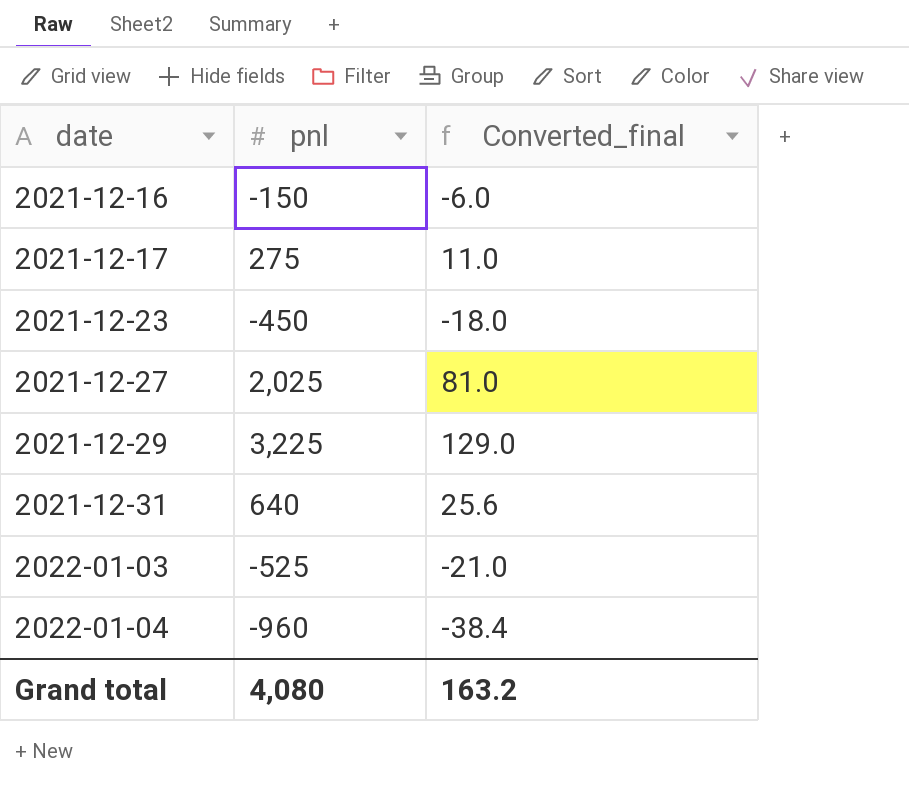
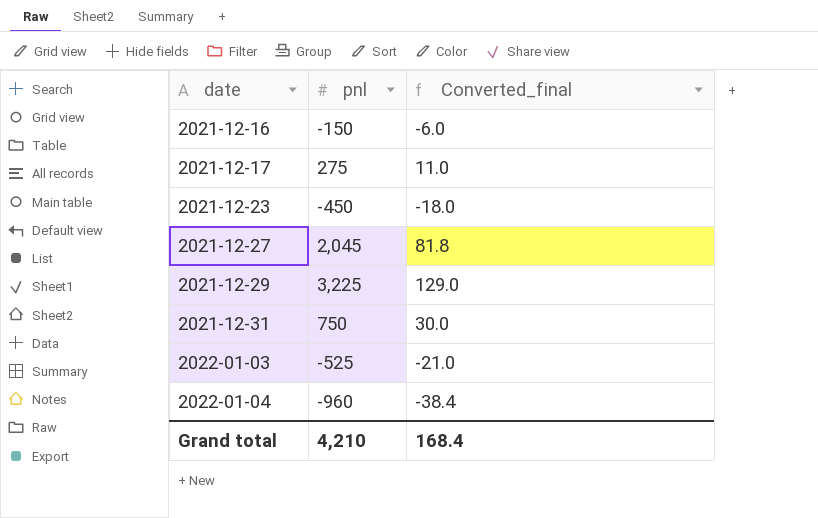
2021-12-27 | pnl: 2,025 -> 2,045
2021-12-27 | Converted_final: 81.0 -> 81.8
2021-12-31 | pnl: 640 -> 750
2021-12-31 | Converted_final: 25.6 -> 30.0
Grand total | pnl: 4,080 -> 4,210
Grand total | Converted_final: 163.2 -> 168.4

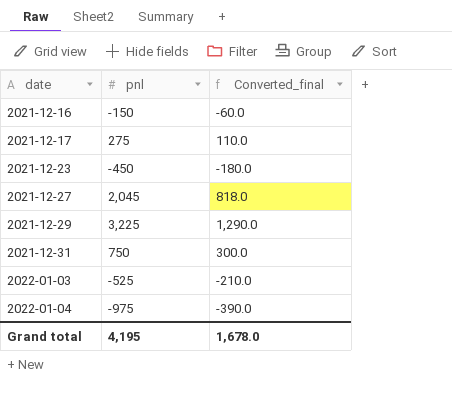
column Converted_final | formula: [pnl] * 0.04 -> [pnl] * 0.4
2022-01-04 | pnl: -960 -> -975
Grand total | pnl: 4,210 -> 4,195
Grand total | Converted_final: 168.4 -> 1,678.0

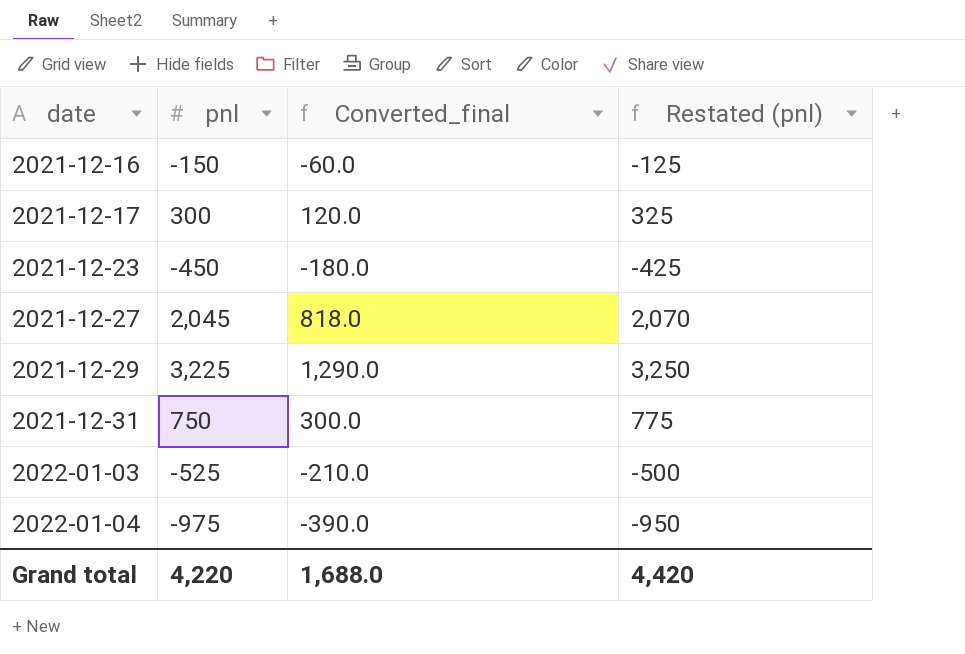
column Restated (pnl) | formula: none -> [pnl] + 25
2021-12-17 | pnl: 275 -> 300
2021-12-17 | Converted_final: 110.0 -> 120.0
Grand total | pnl: 4,195 -> 4,220
Grand total | Converted_final: 1,678.0 -> 1,688.0

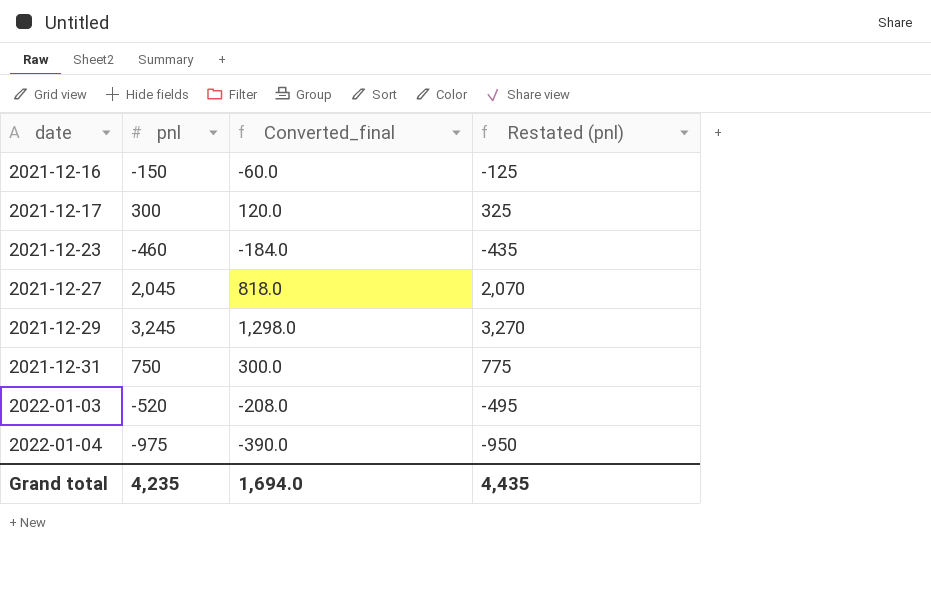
2021-12-23 | pnl: -450 -> -460
2021-12-23 | Converted_final: -180.0 -> -184.0
2021-12-23 | Restated (pnl): -425 -> -435
2021-12-29 | pnl: 3,225 -> 3,245
2021-12-29 | Converted_final: 1,290.0 -> 1,298.0
2021-12-29 | Restated (pnl): 3,250 -> 3,270
2022-01-03 | pnl: -525 -> -520
2022-01-03 | Converted_final: -210.0 -> -208.0
2022-01-03 | Restated (pnl): -500 -> -495
Grand total | pnl: 4,220 -> 4,235
Grand total | Converted_final: 1,688.0 -> 1,694.0
Grand total | Restated (pnl): 4,420 -> 4,435

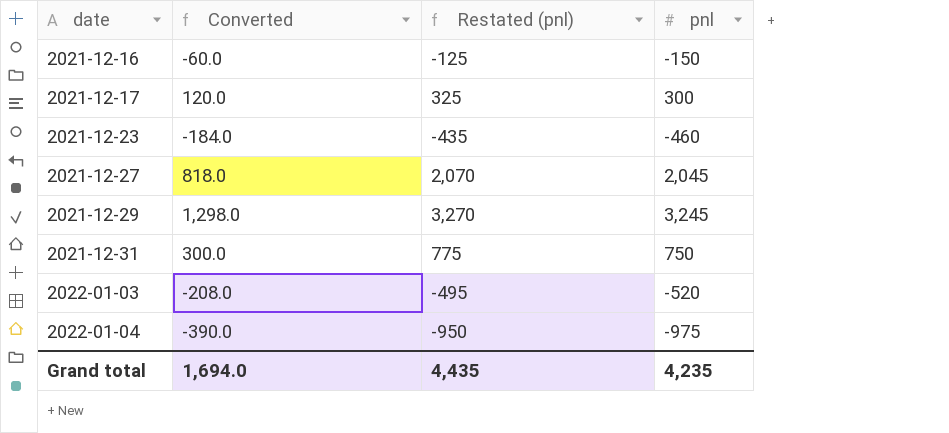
column name: Converted_final -> Converted
column pnl | position: 2 -> 4

